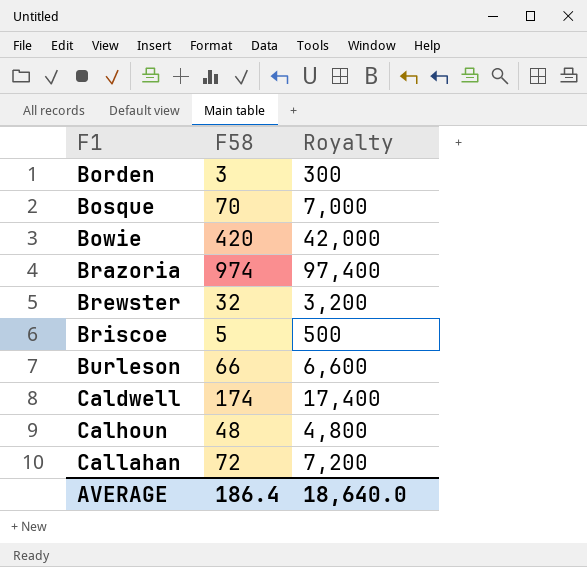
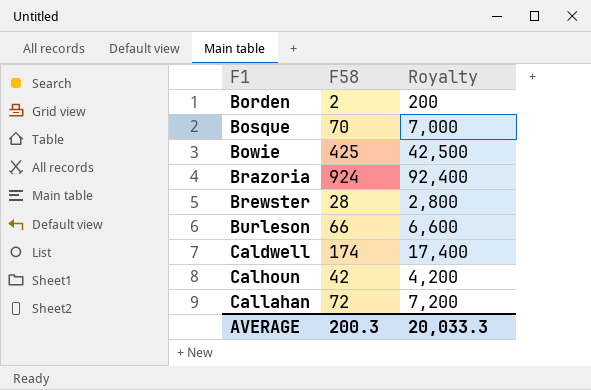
row Briscoe: 5 | 500 -> none
Borden | F58: 3 -> 2
Borden | Royalty: 300 -> 200
Bowie | F58: 420 -> 425
Bowie | Royalty: 42,000 -> 42,500
Brazoria | F58: 974 -> 924
Brazoria | Royalty: 97,400 -> 92,400
Brewster | F58: 32 -> 28
Brewster | Royalty: 3,200 -> 2,800
Calhoun | F58: 48 -> 42
Calhoun | Royalty: 4,800 -> 4,200
AVERAGE | F58: 186.4 -> 200.3
AVERAGE | Royalty: 18,640.0 -> 20,033.3

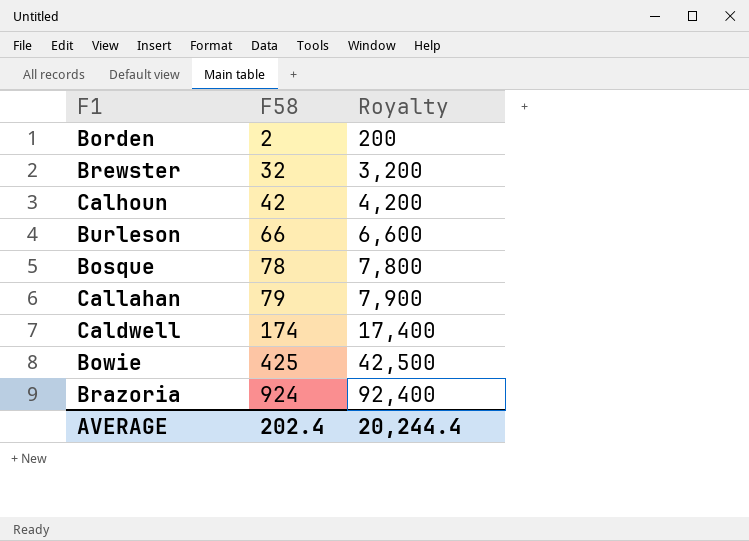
row order: F1 ascending -> F58 ascending
Brewster | F58: 28 -> 32
Brewster | Royalty: 2,800 -> 3,200
Bosque | F58: 70 -> 78
Bosque | Royalty: 7,000 -> 7,800
Callahan | F58: 72 -> 79
Callahan | Royalty: 7,200 -> 7,900
AVERAGE | F58: 200.3 -> 202.4
AVERAGE | Royalty: 20,033.3 -> 20,244.4

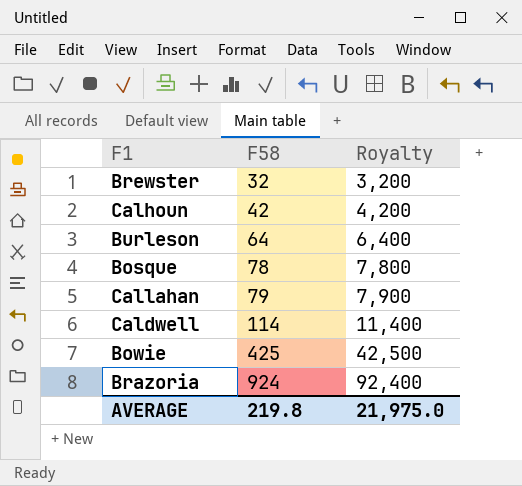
row Borden: 2 | 200 -> none
Burleson | F58: 66 -> 64
Burleson | Royalty: 6,600 -> 6,400
Caldwell | F58: 174 -> 114
Caldwell | Royalty: 17,400 -> 11,400
AVERAGE | F58: 202.4 -> 219.8
AVERAGE | Royalty: 20,244.4 -> 21,975.0

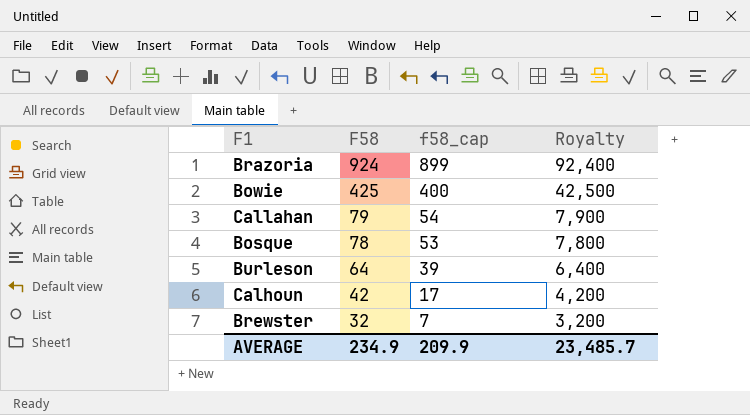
row order: F58 ascending -> F58 descending
column f58_cap | formula: none -> [F58] - 25
row Caldwell: 114 | 11,400 -> none
AVERAGE | F58: 219.8 -> 234.9
AVERAGE | Royalty: 21,975.0 -> 23,485.7

